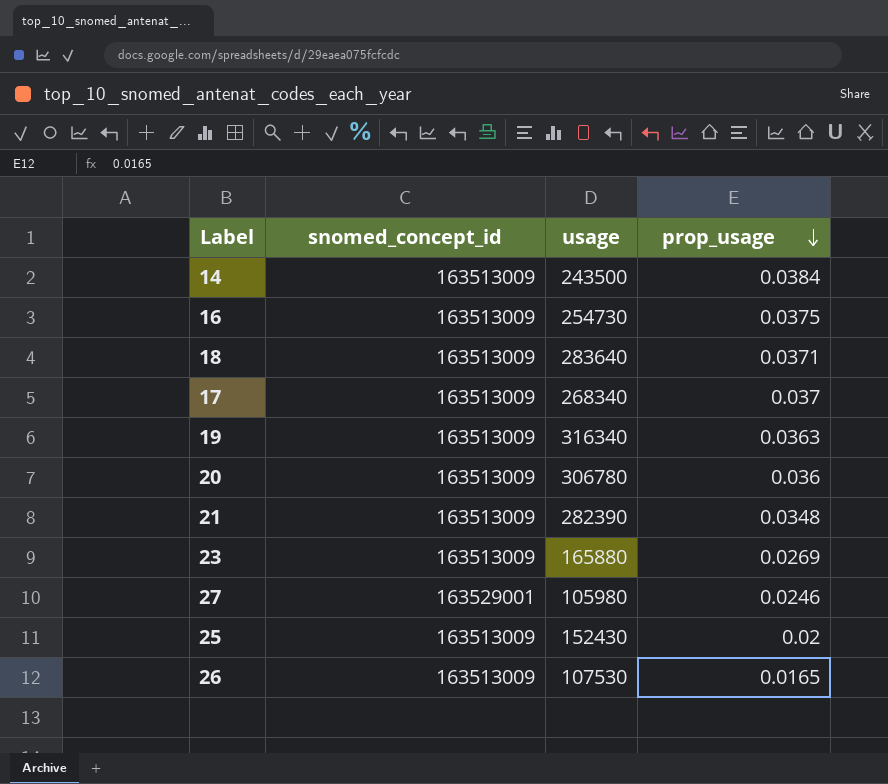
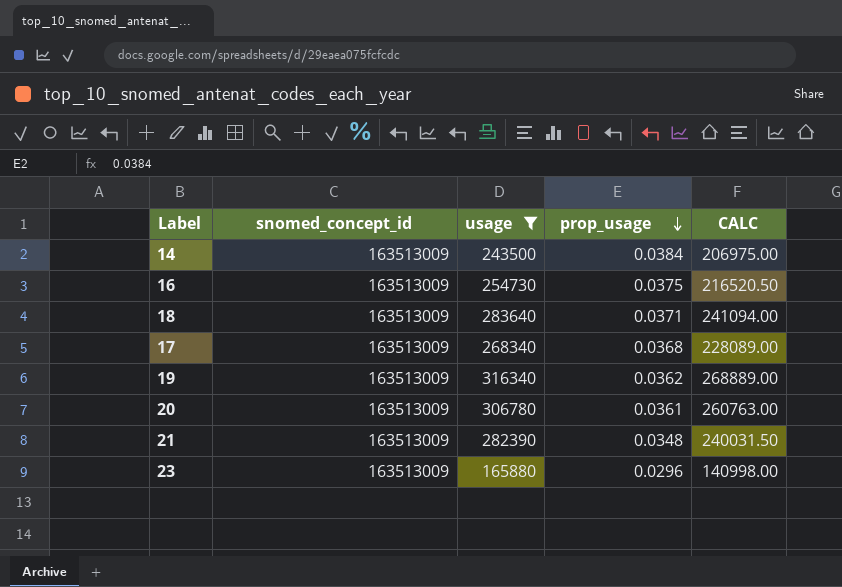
filter: none -> usage >= 165880
column CALC | formula: none -> [usage] * 0.85
17 | prop_usage: 0.037 -> 0.0368
19 | prop_usage: 0.0363 -> 0.0362
20 | prop_usage: 0.036 -> 0.0361
23 | prop_usage: 0.0269 -> 0.0296

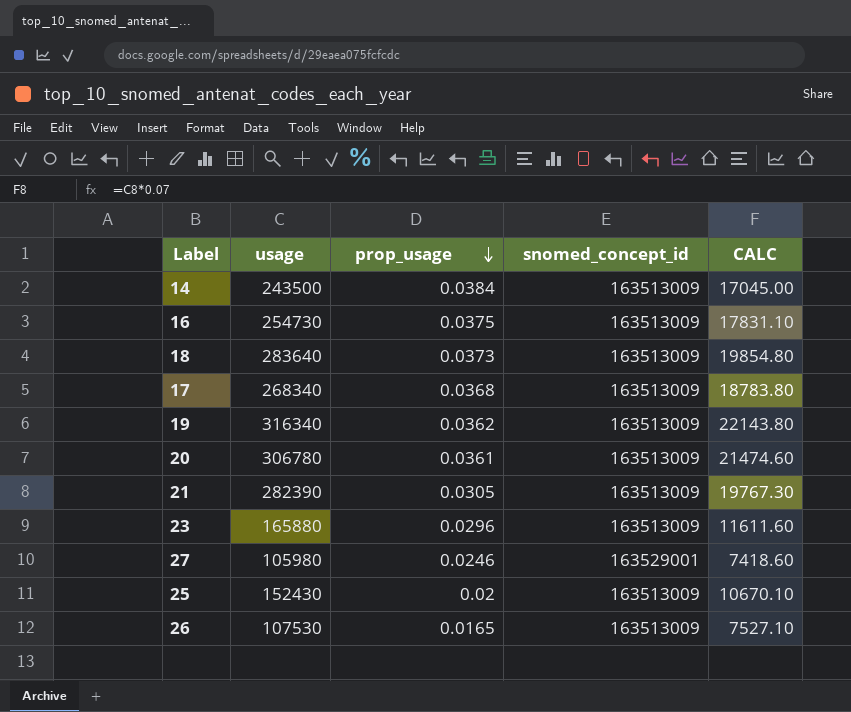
filter: usage >= 165880 -> none
column snomed_concept_id | position: 2 -> 4
column CALC | formula: [usage] * 0.85 -> [usage] * 0.07
18 | prop_usage: 0.0371 -> 0.0373
21 | prop_usage: 0.0348 -> 0.0305

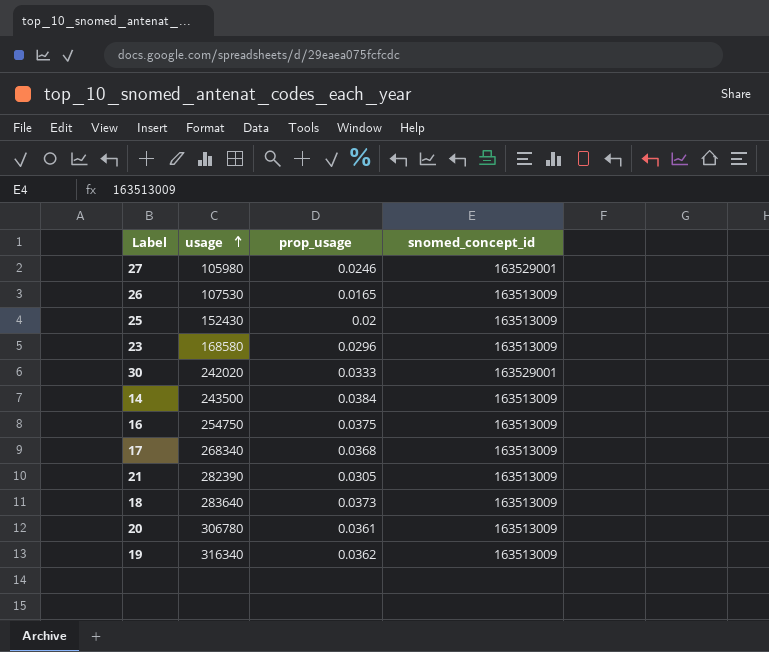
row order: prop_usage descending -> usage ascending
column CALC | formula: [usage] * 0.07 -> none
23 | usage: 165880 -> 168580
row 30: none -> 242020 | 0.0333 | 163529001
16 | usage: 254730 -> 254750

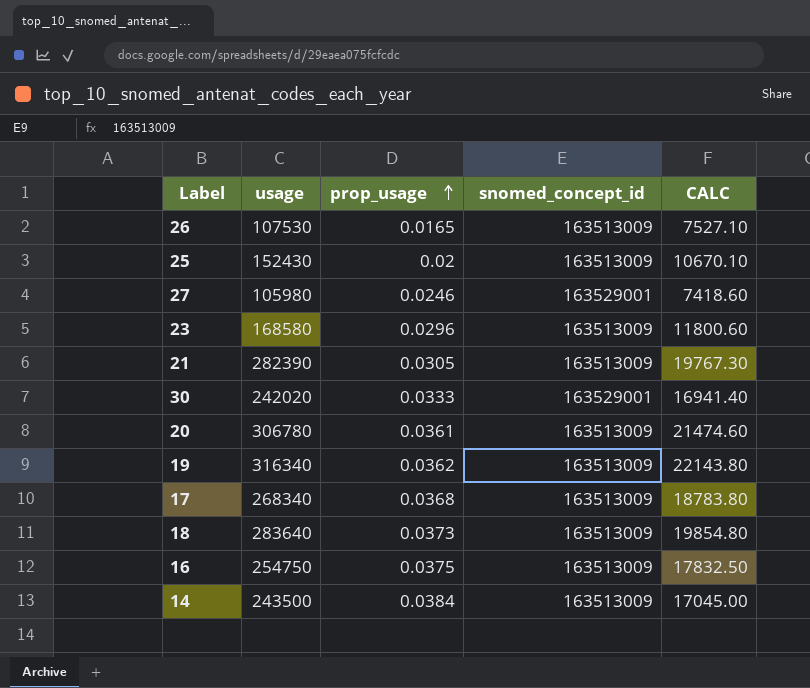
row order: usage ascending -> prop_usage ascending
column CALC | formula: none -> [usage] * 0.07

